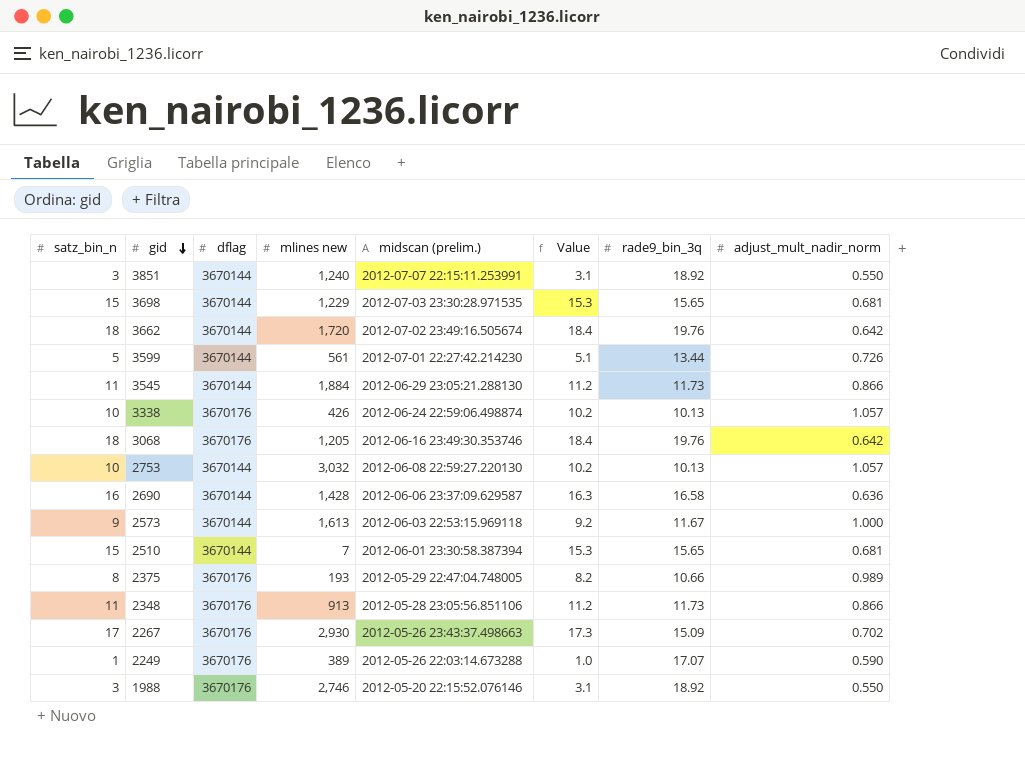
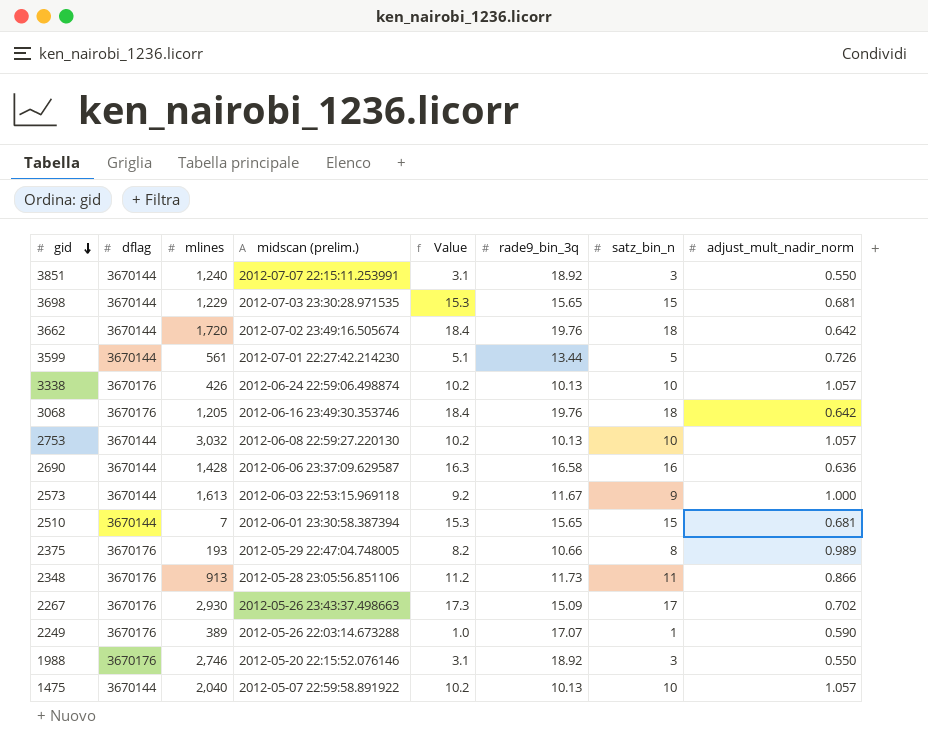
column name: mlines new -> mlines
column satz_bin_n | position: 1 -> 7
row 3545: 11 | 3670144 | 1,884 | 2012-06-29 23:05:21.288130 | 11.2 | 11.73 | 0.866 -> none
row 1475: none -> 3670144 | 2,040 | 2012-05-07 22:59:58.891922 | 10.2 | 10.13 | 10 | 1.057

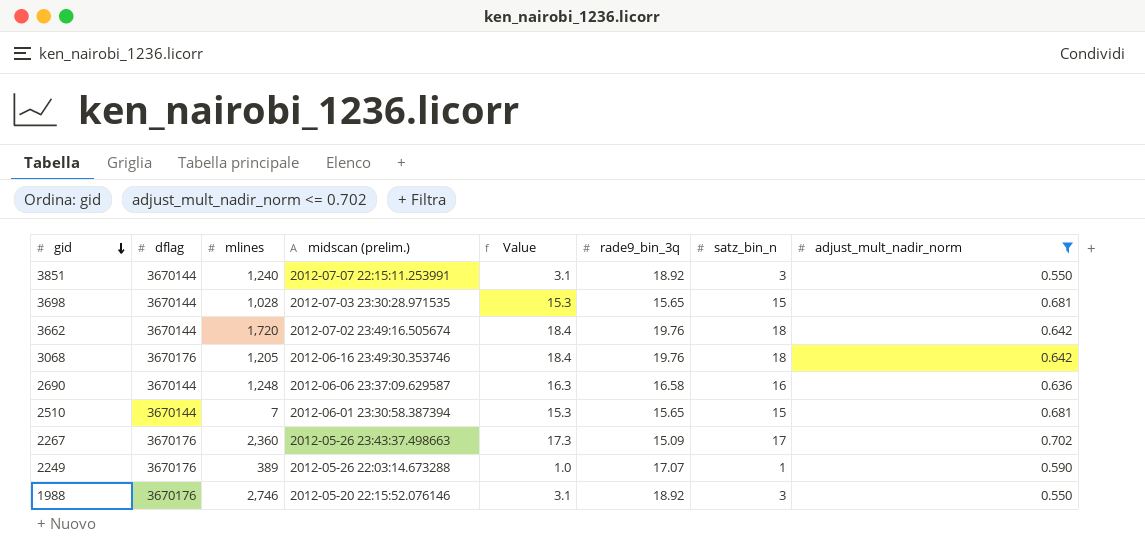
filter: none -> adjust_mult_nadir_norm <= 0.702
3698 | mlines: 1,229 -> 1,028
2690 | mlines: 1,428 -> 1,248
2267 | mlines: 2,930 -> 2,360

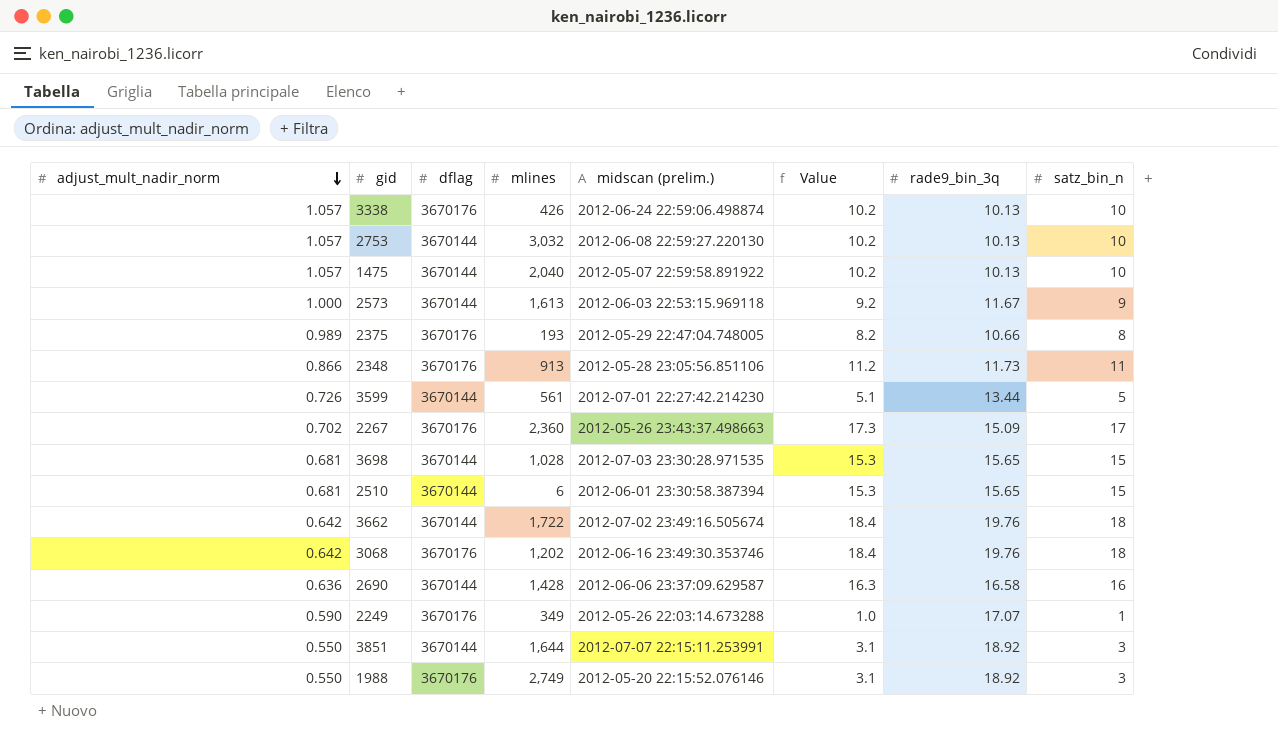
filter: adjust_mult_nadir_norm <= 0.702 -> none
row order: gid descending -> adjust_mult_nadir_norm descending
column adjust_mult_nadir_norm | position: 8 -> 1
2510 | mlines: 7 -> 6
3662 | mlines: 1,720 -> 1,722
3068 | mlines: 1,205 -> 1,202
2690 | mlines: 1,248 -> 1,428
2249 | mlines: 389 -> 349
3851 | mlines: 1,240 -> 1,644
1988 | mlines: 2,746 -> 2,749

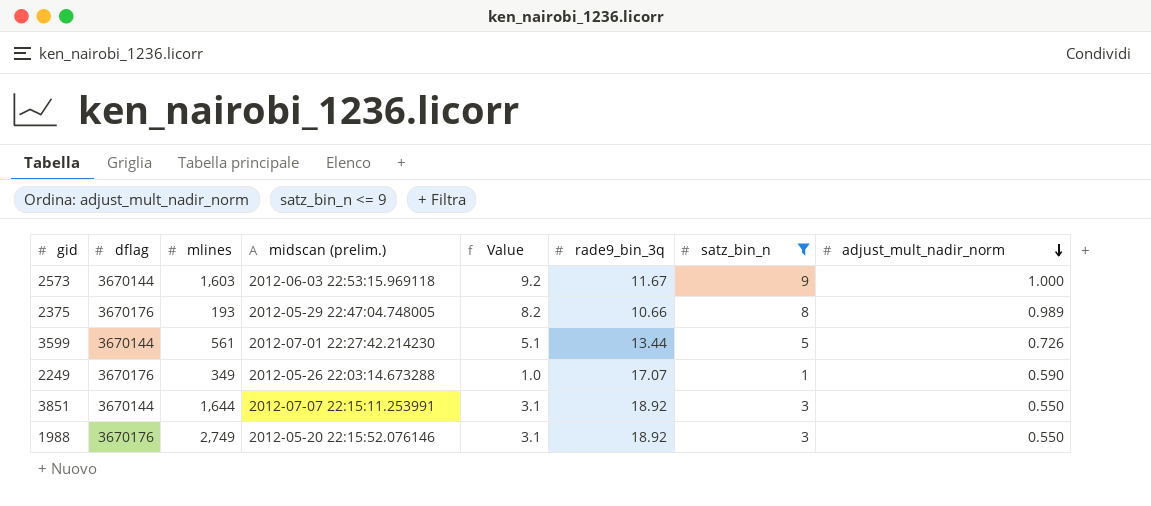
filter: none -> satz_bin_n <= 9
column adjust_mult_nadir_norm | position: 1 -> 8
2573 | mlines: 1,613 -> 1,603

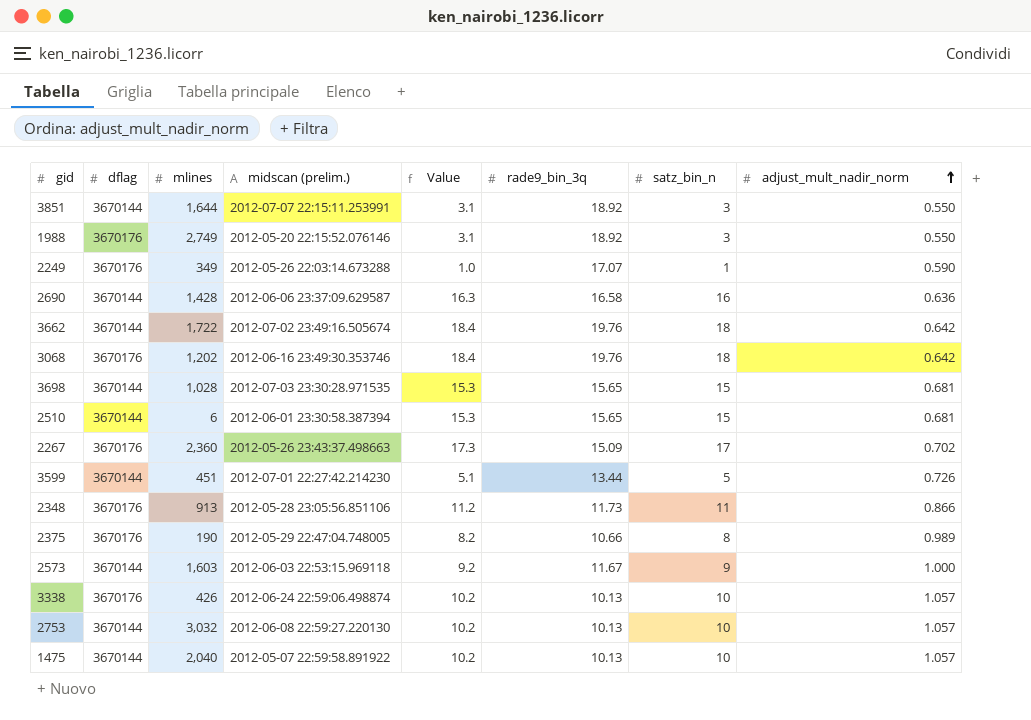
filter: satz_bin_n <= 9 -> none
row order: adjust_mult_nadir_norm descending -> adjust_mult_nadir_norm ascending
3599 | mlines: 561 -> 451
2375 | mlines: 193 -> 190

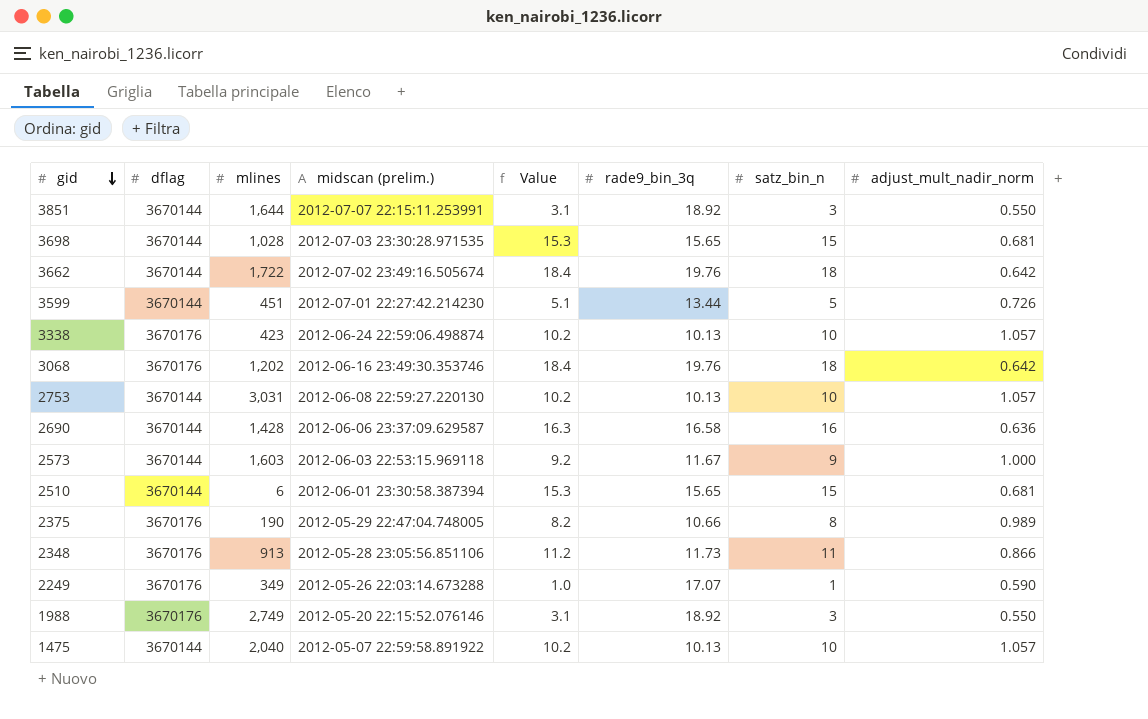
row order: adjust_mult_nadir_norm ascending -> gid descending
row 2267: 3670176 | 2,360 | 2012-05-26 23:43:37.498663 | 17.3 | 15.09 | 17 | 0.702 -> none
3338 | mlines: 426 -> 423
2753 | mlines: 3,032 -> 3,031

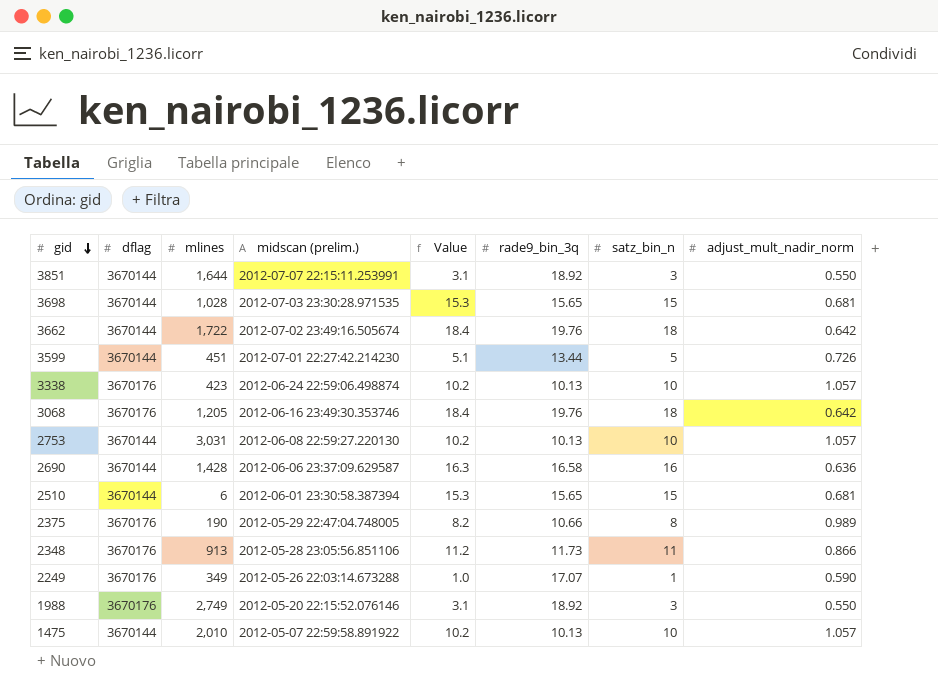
row 2573: 3670144 | 1,603 | 2012-06-03 22:53:15.969118 | 9.2 | 11.67 | 9 | 1.000 -> none
3068 | mlines: 1,202 -> 1,205
1475 | mlines: 2,040 -> 2,010

